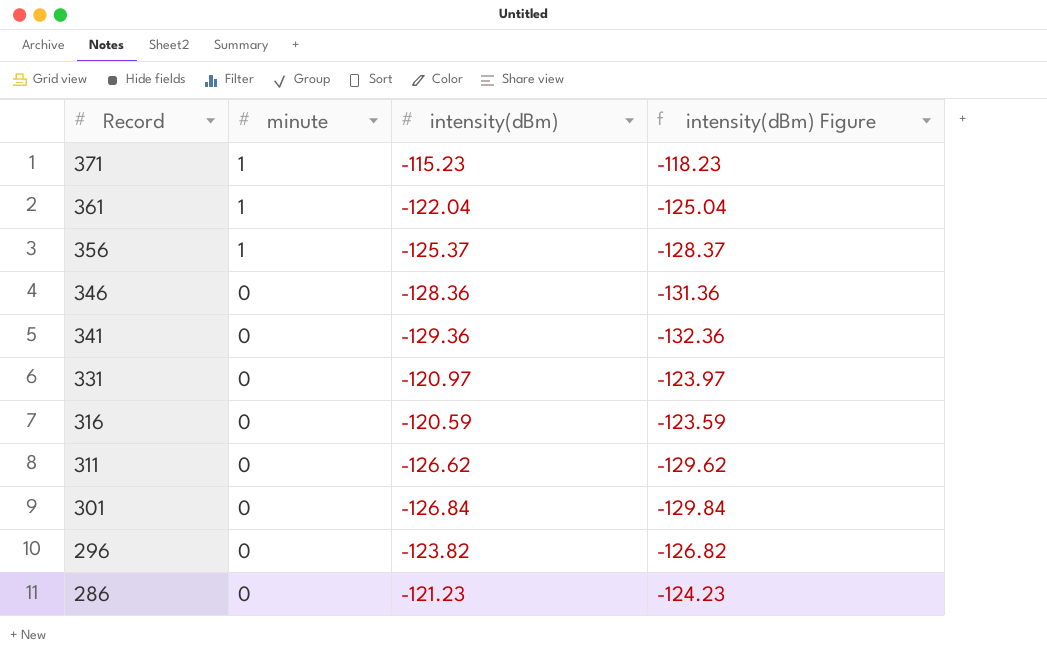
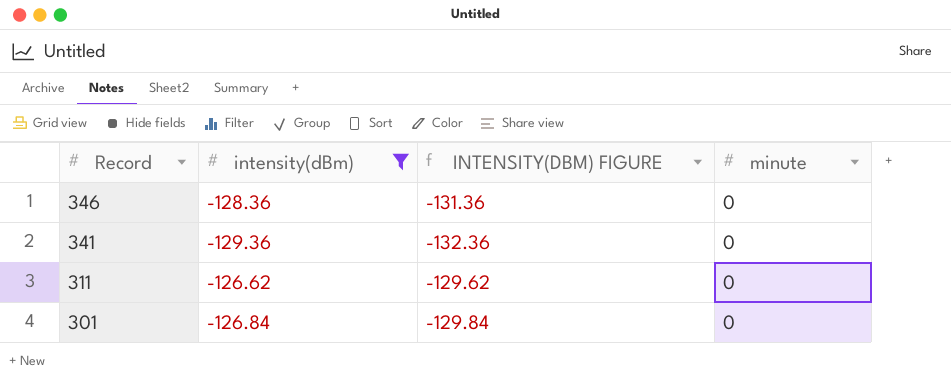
filter: none -> intensity(dBm) <= -126.62
column name: intensity(dBm) Figure -> INTENSITY(DBM) FIGURE
column minute | position: 2 -> 4

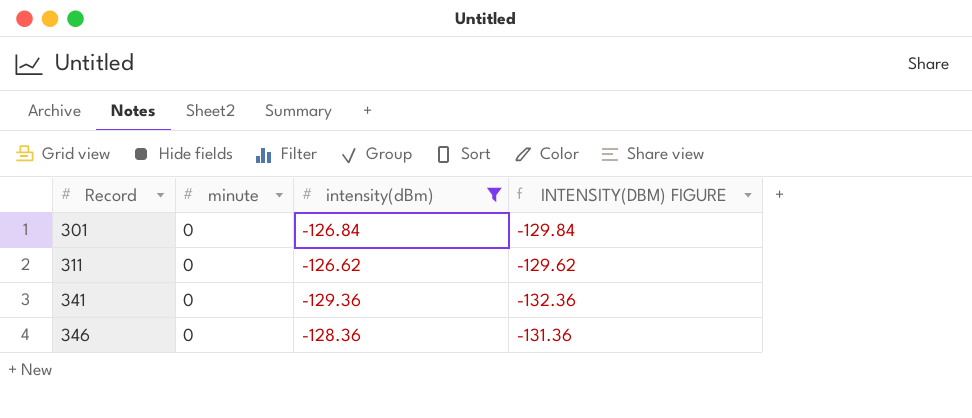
row order: Record descending -> Record ascending
column minute | position: 4 -> 2

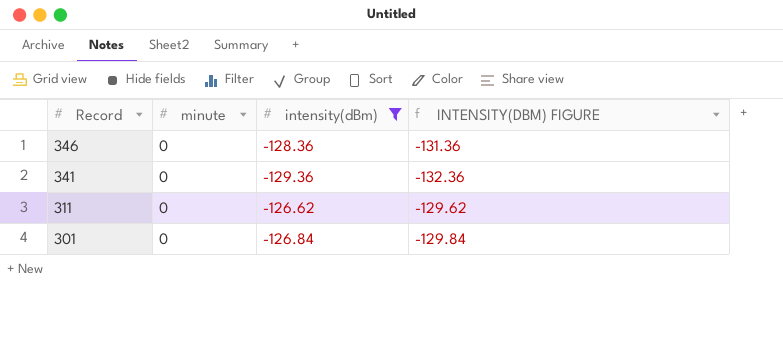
row order: Record ascending -> Record descending

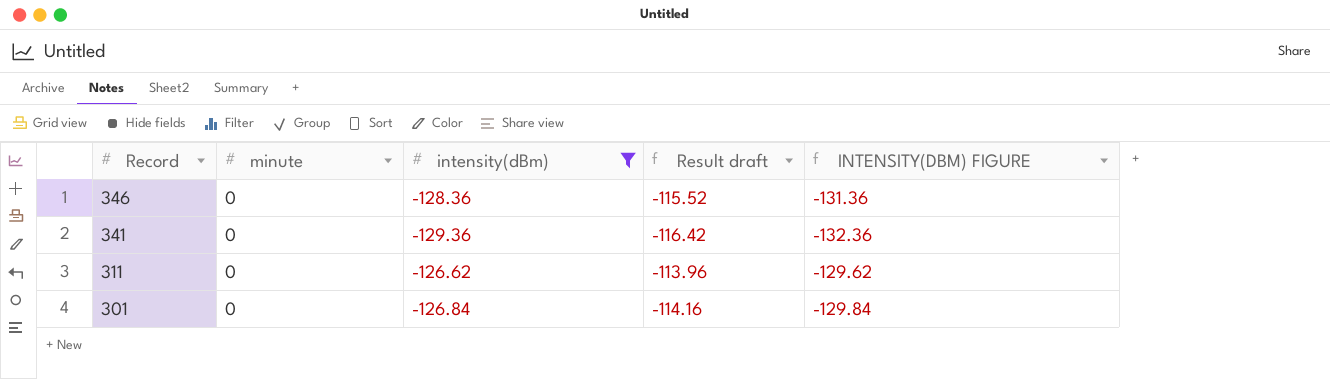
column Result draft | formula: none -> [intensity(dBm)] * 0.9

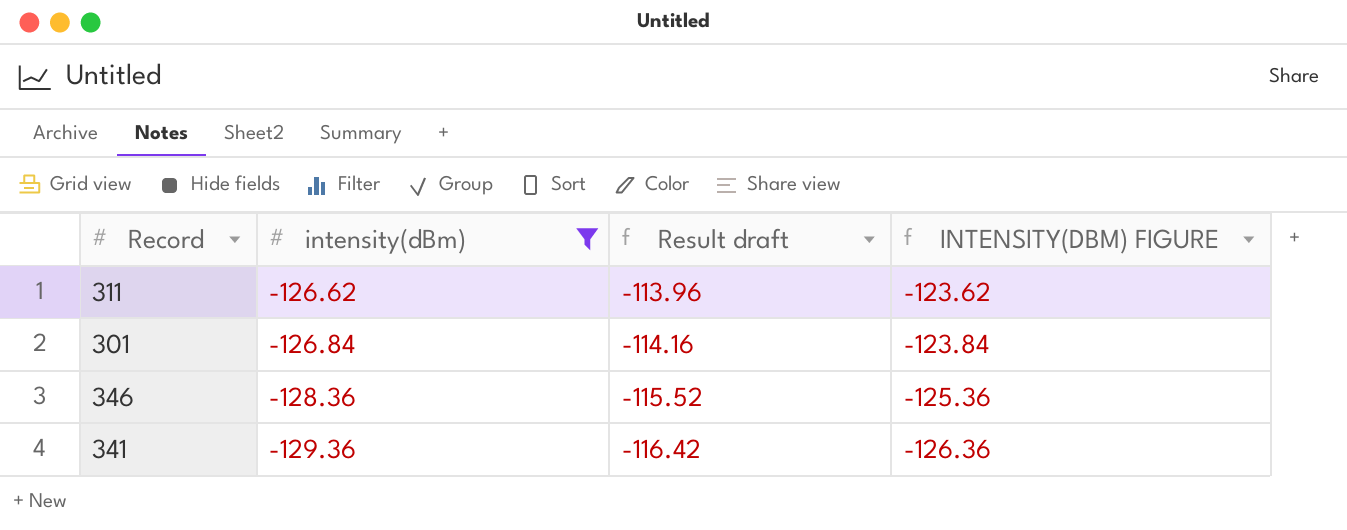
row order: Record descending -> intensity(dBm) descending
column minute | position: 2 -> none
column INTENSITY(DBM) FIGURE | formula: [intensity(dBm)] - 3 -> [intensity(dBm)] + 3

